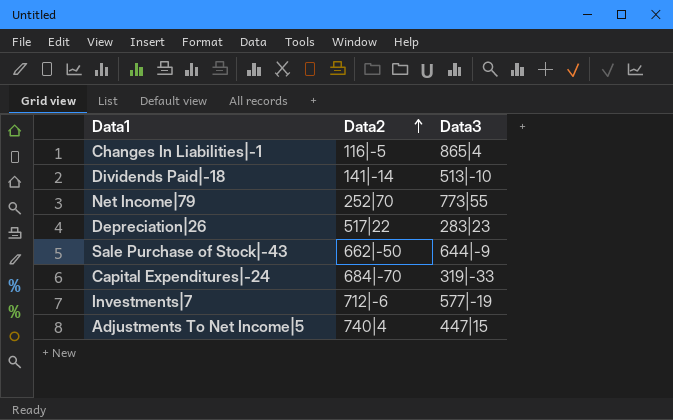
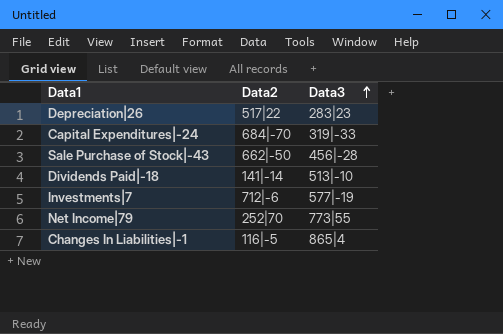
row order: Data2 ascending -> Data3 ascending
row Adjustments To Net Income|5: 740|4 | 447|15 -> none
Sale Purchase of Stock|-43 | Data3: 644|-9 -> 456|-28

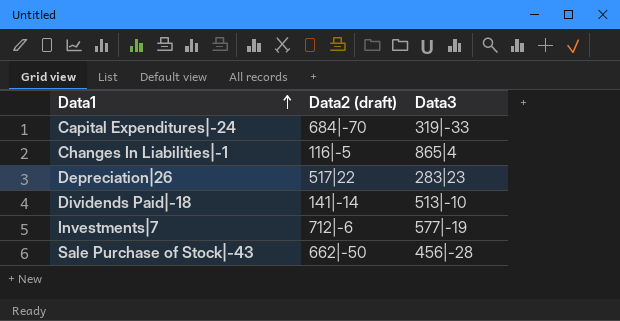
row order: Data3 ascending -> Data1 ascending
column name: Data2 -> Data2 (draft)
row Net Income|79: 252|70 | 773|55 -> none

